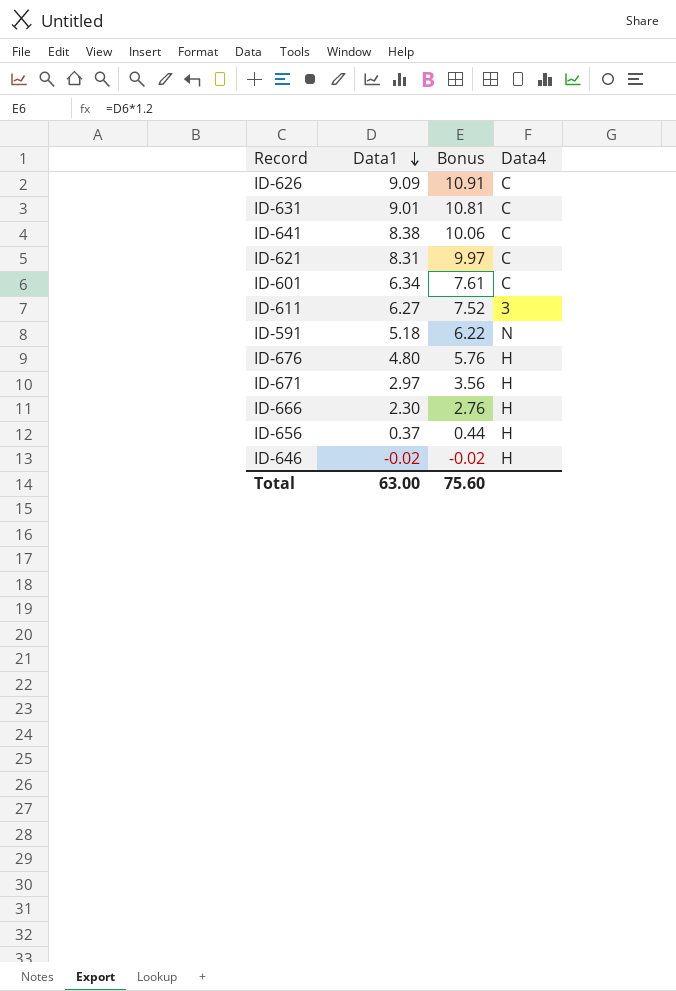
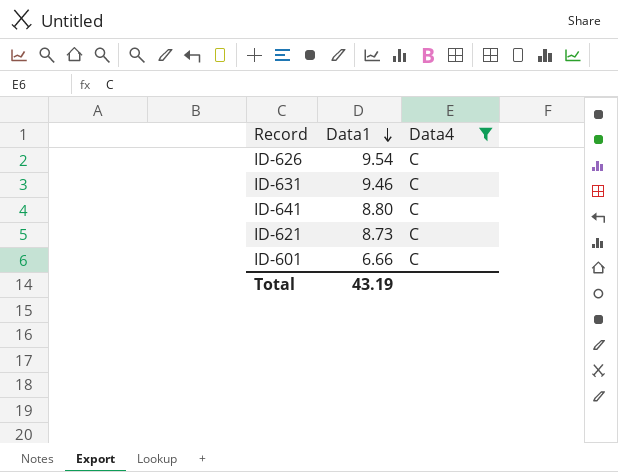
filter: none -> Data4 = C
column Bonus | formula: [Data1] * 1.2 -> none
ID-626 | Data1: 9.09 -> 9.54
ID-631 | Data1: 9.01 -> 9.46
ID-641 | Data1: 8.38 -> 8.80
ID-621 | Data1: 8.31 -> 8.73
ID-601 | Data1: 6.34 -> 6.66
Total | Data1: 63.00 -> 43.19

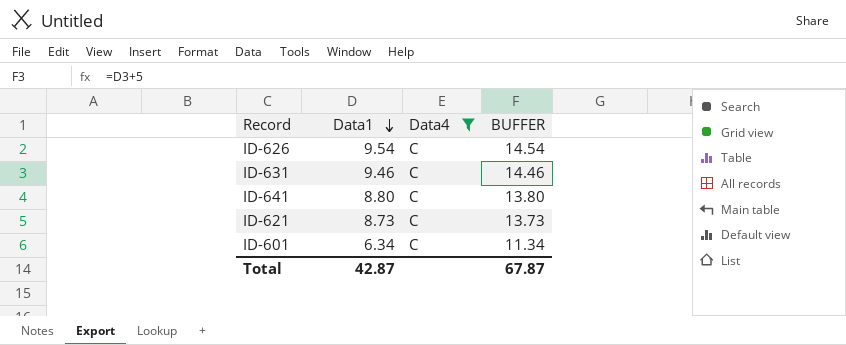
column BUFFER | formula: none -> [Data1] + 5
ID-601 | Data1: 6.66 -> 6.34
Total | Data1: 43.19 -> 42.87

